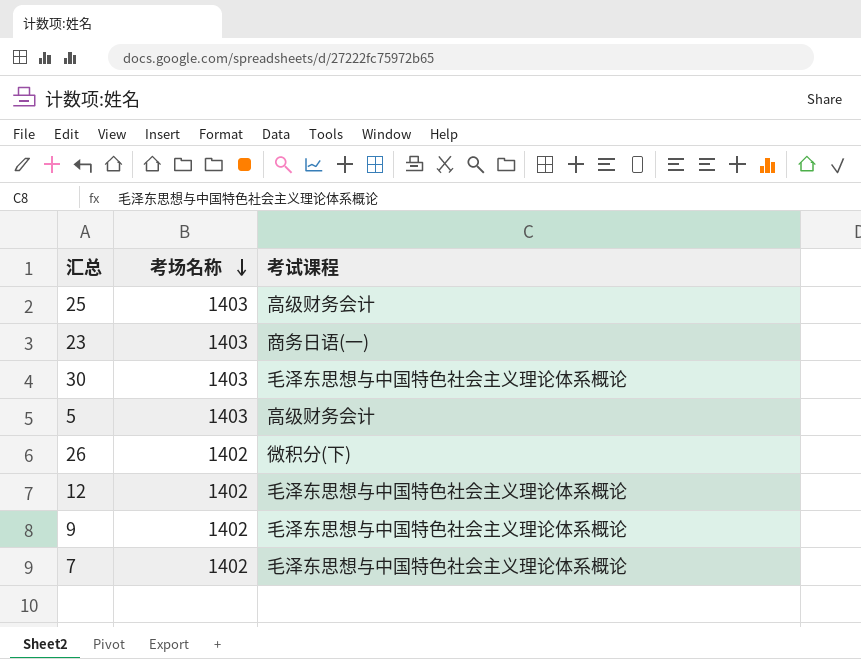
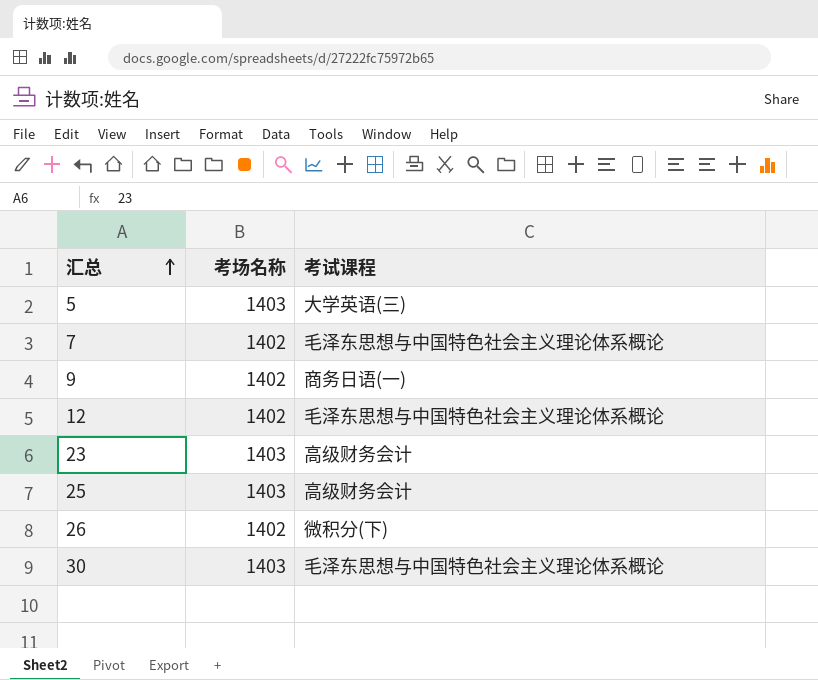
row order: 考场名称 descending -> 汇总 ascending
5 | 考试课程: 高级财务会计 -> 大学英语(三)
9 | 考试课程: 毛泽东思想与中国特色社会主义理论体系概论 -> 商务日语(一)
23 | 考试课程: 商务日语(一) -> 高级财务会计

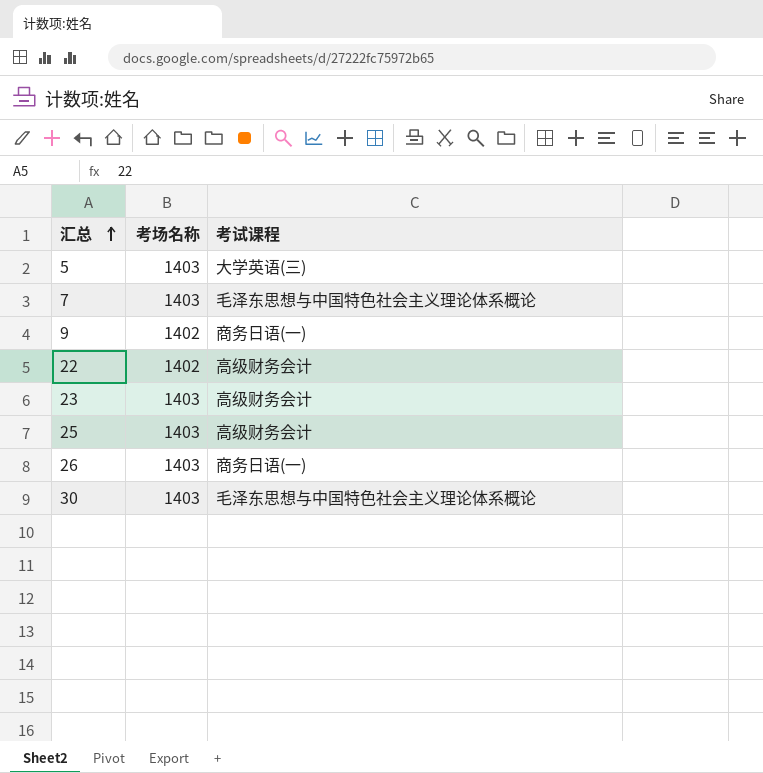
row 12: 1402 | 毛泽东思想与中国特色社会主义理论体系概论 -> none
7 | 考场名称: 1402 -> 1403
row 22: none -> 1402 | 高级财务会计
26 | 考场名称: 1402 -> 1403
26 | 考试课程: 微积分(下) -> 商务日语(一)

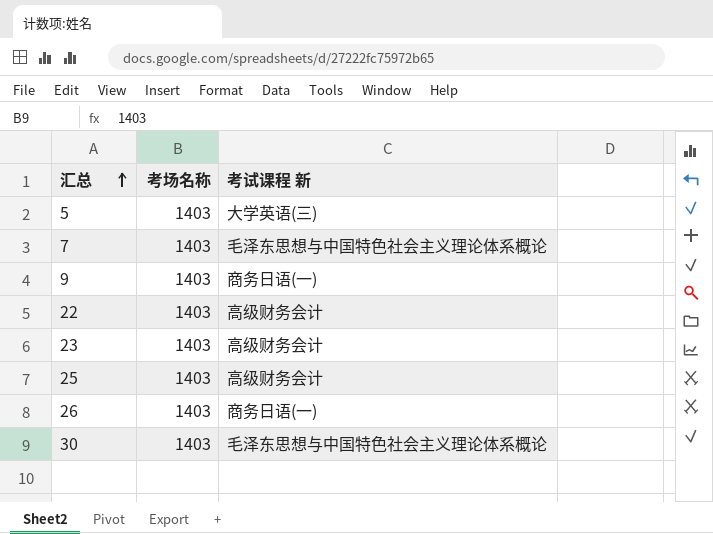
column name: 考试课程 -> 考试课程 新
9 | 考场名称: 1402 -> 1403
22 | 考场名称: 1402 -> 1403

